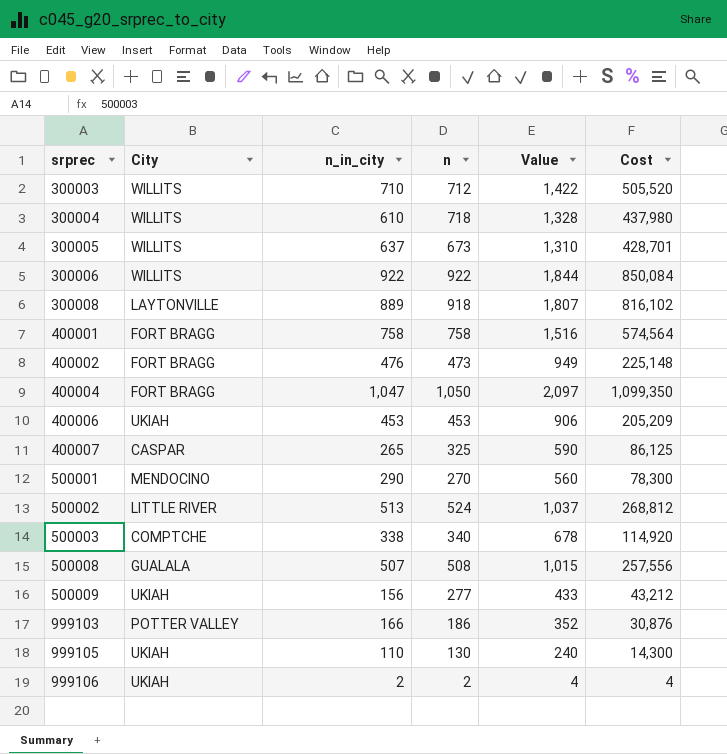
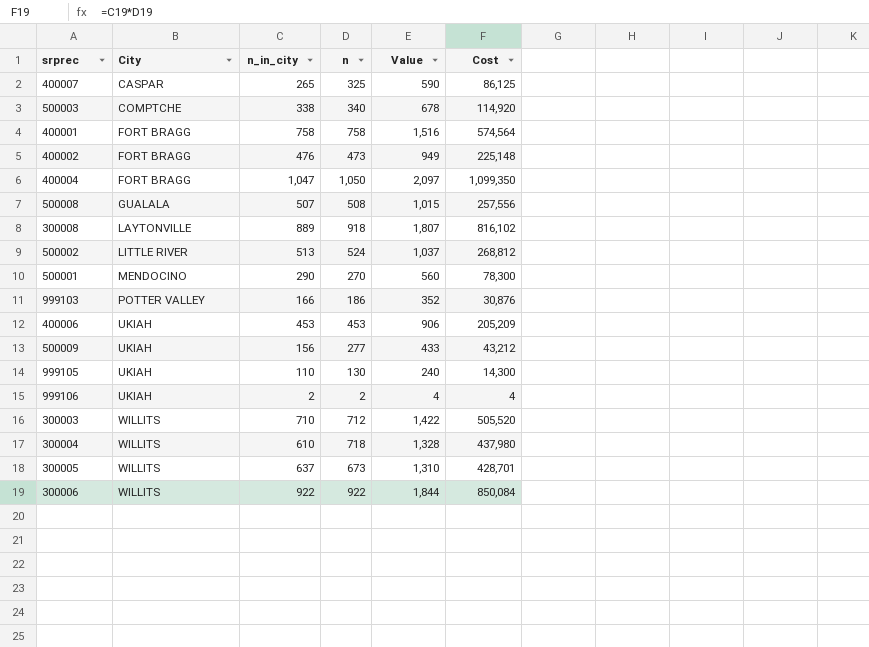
row order: srprec ascending -> City ascending

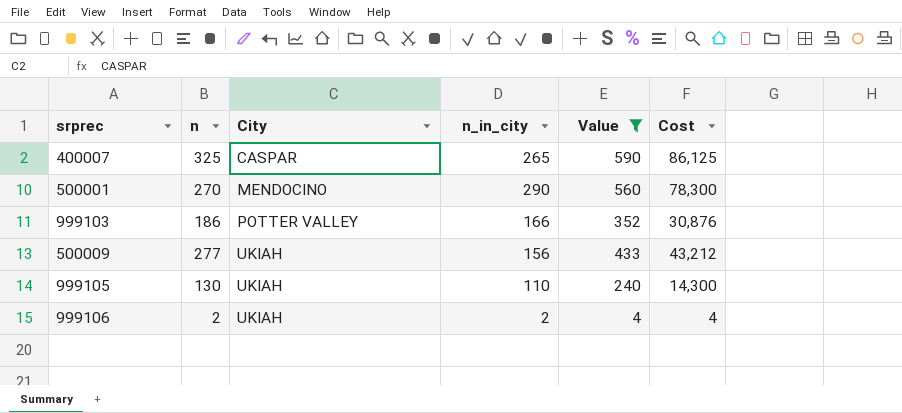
filter: none -> Value <= 590
column n | position: 4 -> 2

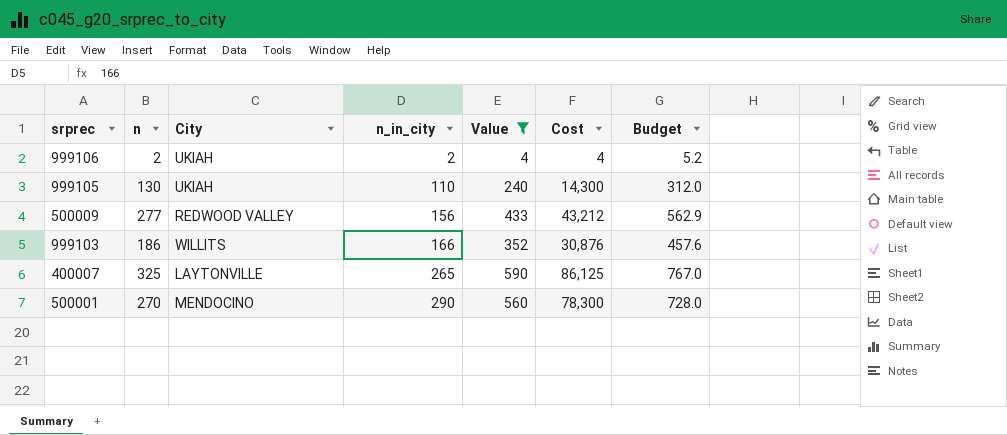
row order: City ascending -> n_in_city ascending
column Budget | formula: none -> [Value] * 1.3
500009 | City: UKIAH -> REDWOOD VALLEY
999103 | City: POTTER VALLEY -> WILLITS
400007 | City: CASPAR -> LAYTONVILLE

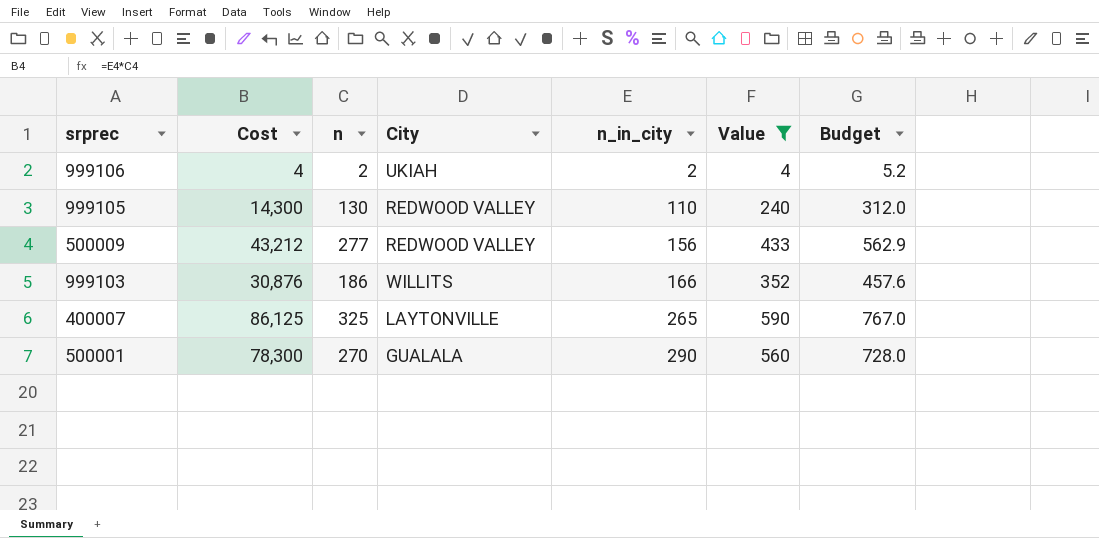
column Cost | position: 6 -> 2
999105 | City: UKIAH -> REDWOOD VALLEY
500001 | City: MENDOCINO -> GUALALA

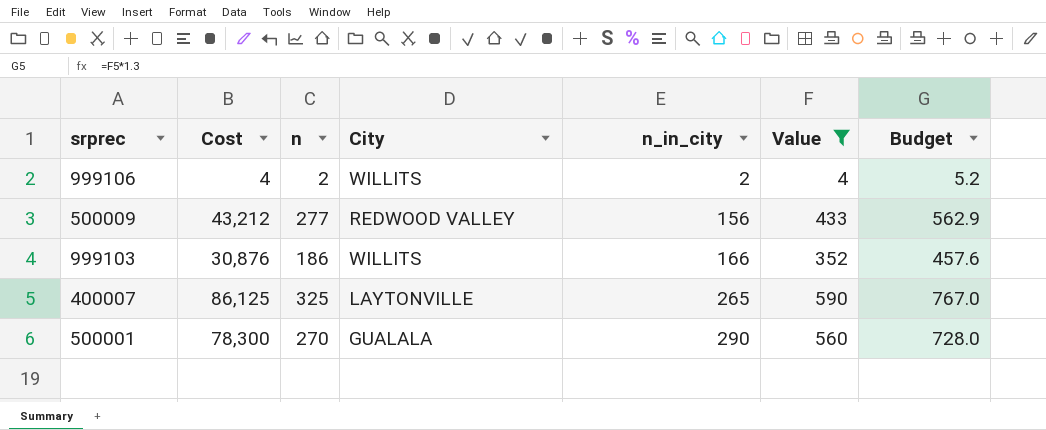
row 999105: 14,300 | 130 | REDWOOD VALLEY | 110 | 240 | 312.0 -> none
999106 | City: UKIAH -> WILLITS

